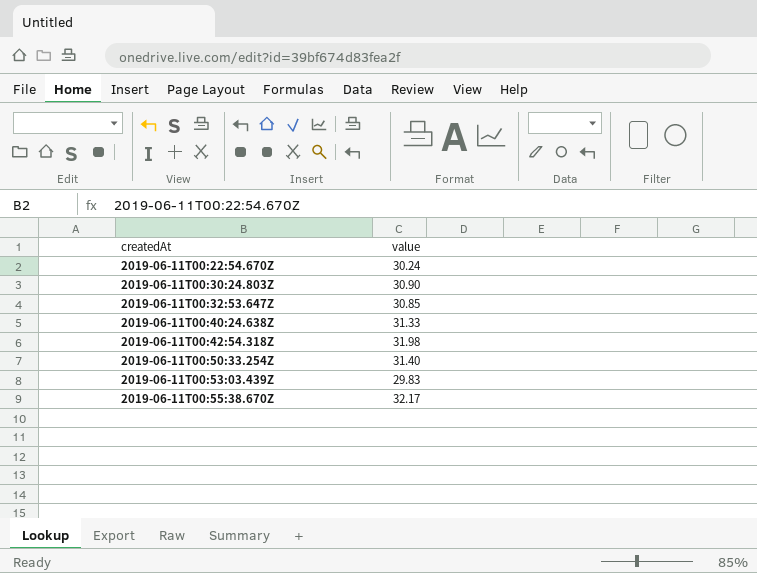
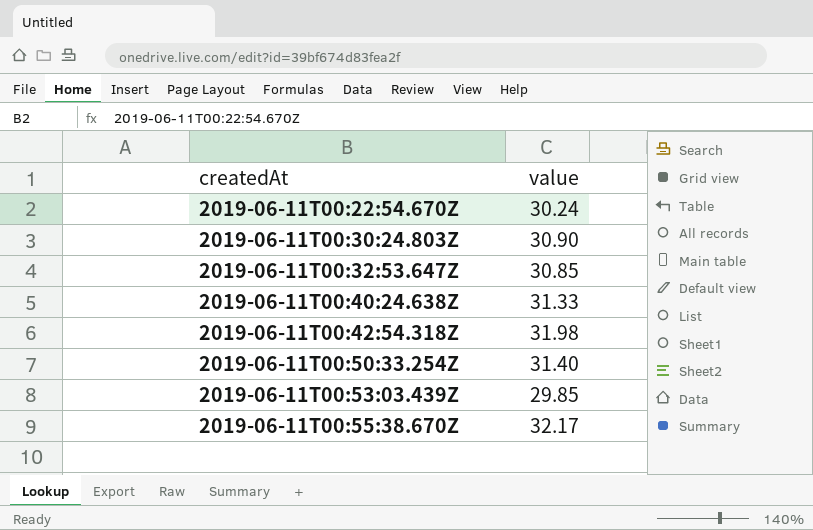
2019-06-11T00:53:03.439Z | value: 29.83 -> 29.85

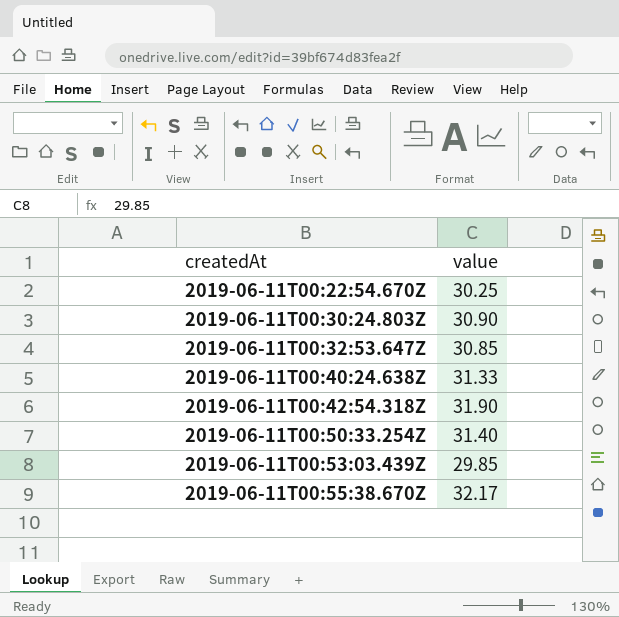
2019-06-11T00:22:54.670Z | value: 30.24 -> 30.25
2019-06-11T00:42:54.318Z | value: 31.98 -> 31.90

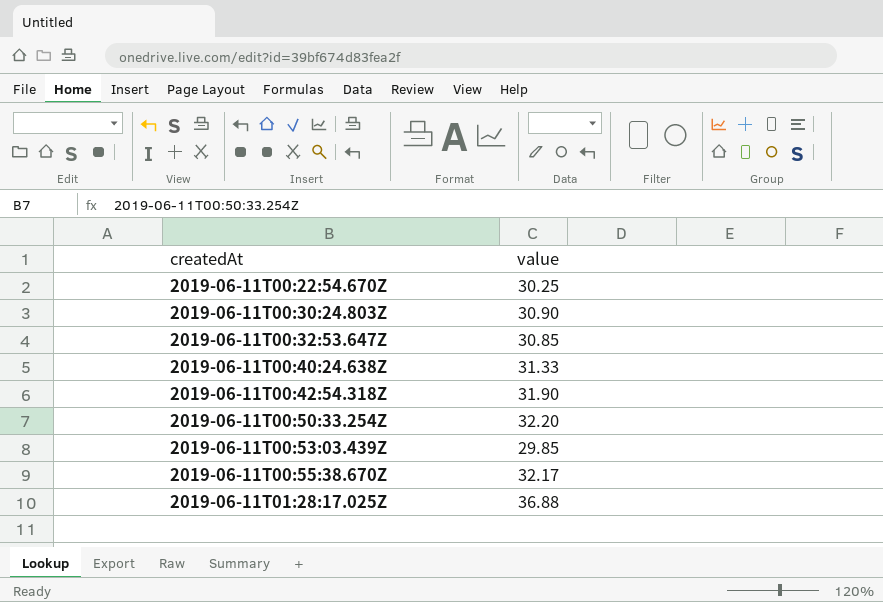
2019-06-11T00:50:33.254Z | value: 31.40 -> 32.20
row 2019-06-11T01:28:17.025Z: none -> 36.88

